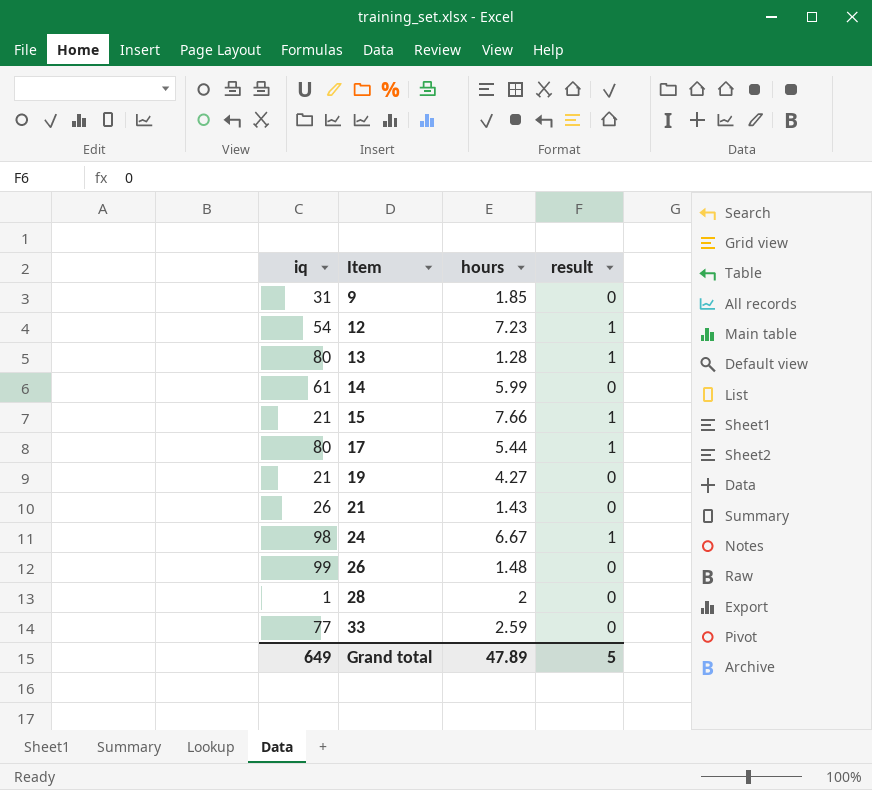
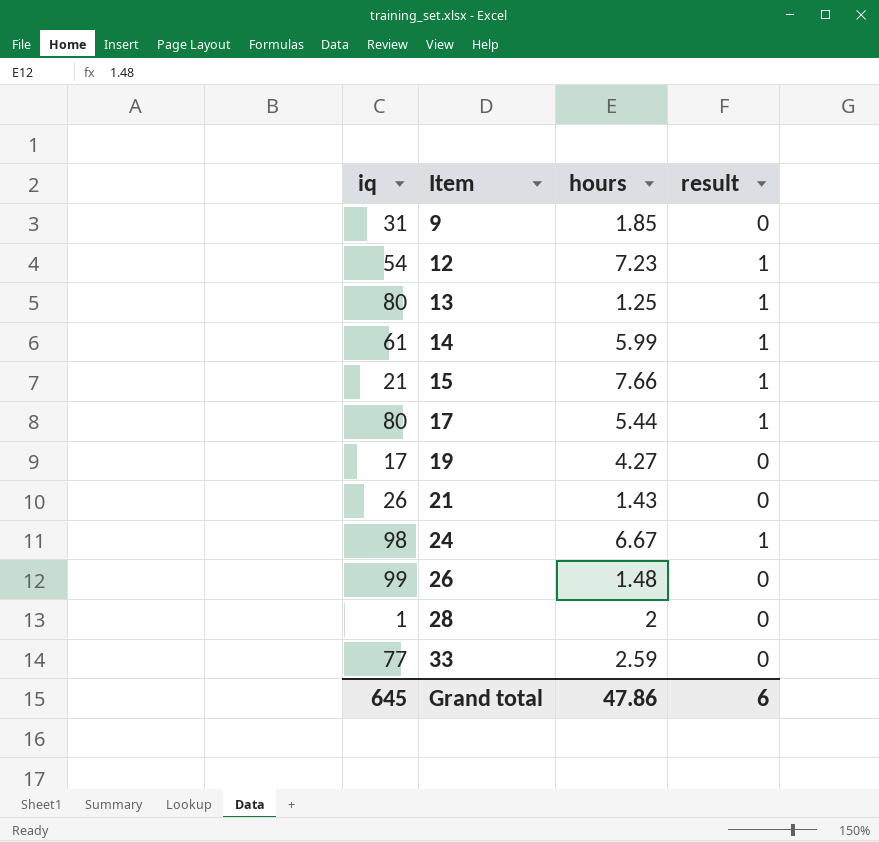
13 | hours: 1.28 -> 1.25
14 | result: 0 -> 1
19 | iq: 21 -> 17
Grand total | iq: 649 -> 645
Grand total | hours: 47.89 -> 47.86
Grand total | result: 5 -> 6

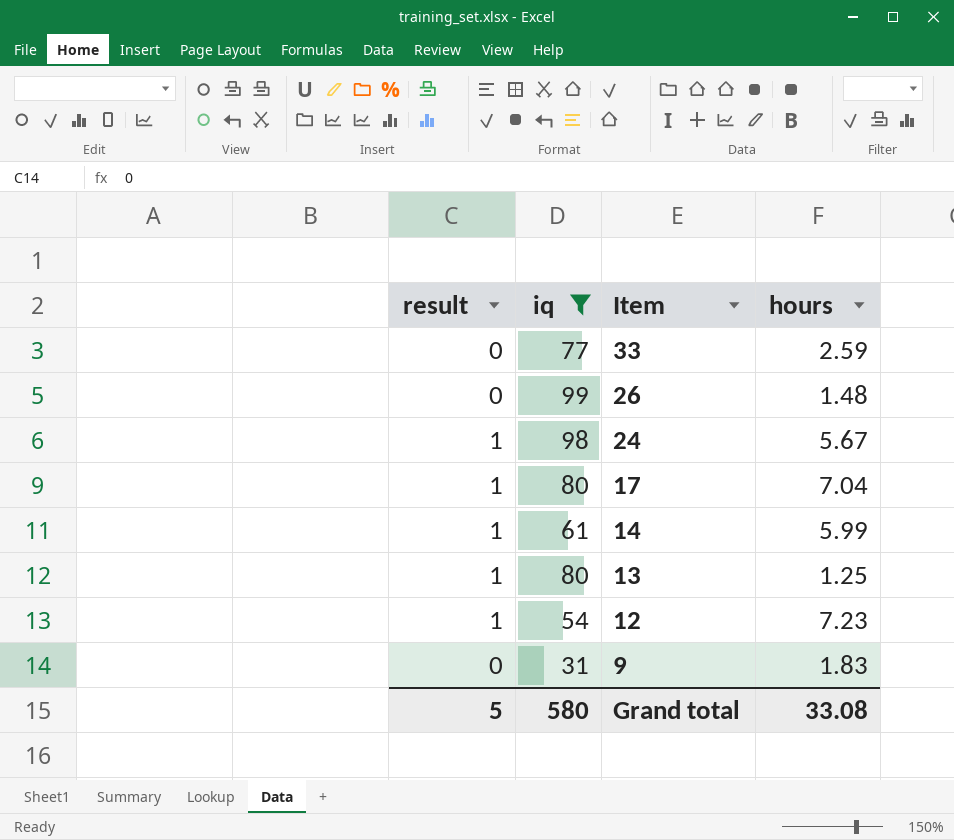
filter: none -> iq >= 31
row order: Item ascending -> Item descending
column result | position: 4 -> 1
24 | hours: 6.67 -> 5.67
17 | hours: 5.44 -> 7.04
9 | hours: 1.85 -> 1.83
Grand total | result: 6 -> 5
Grand total | iq: 645 -> 580
Grand total | hours: 47.86 -> 33.08

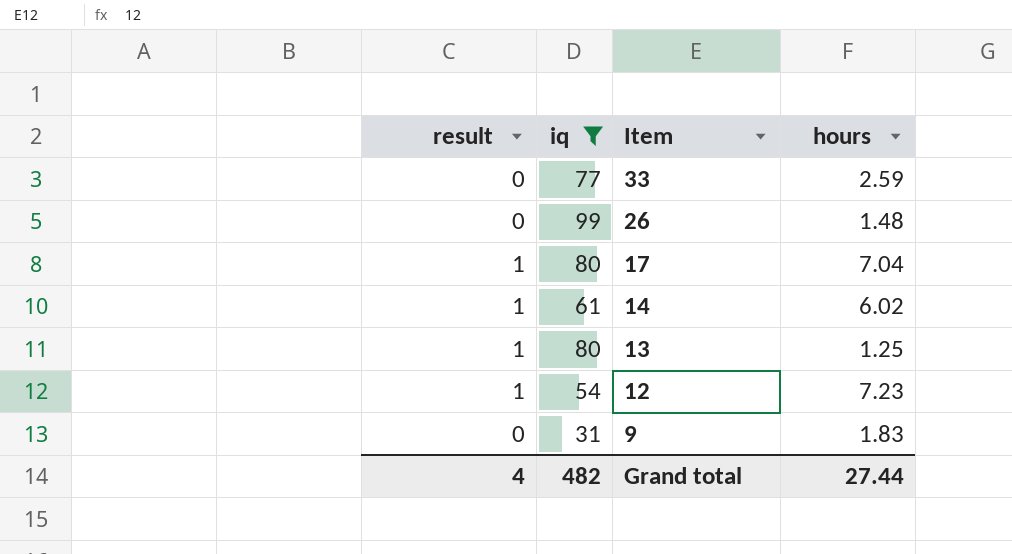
row 24: 1 | 98 | 5.67 -> none
14 | hours: 5.99 -> 6.02
Grand total | result: 5 -> 4
Grand total | iq: 580 -> 482
Grand total | hours: 33.08 -> 27.44

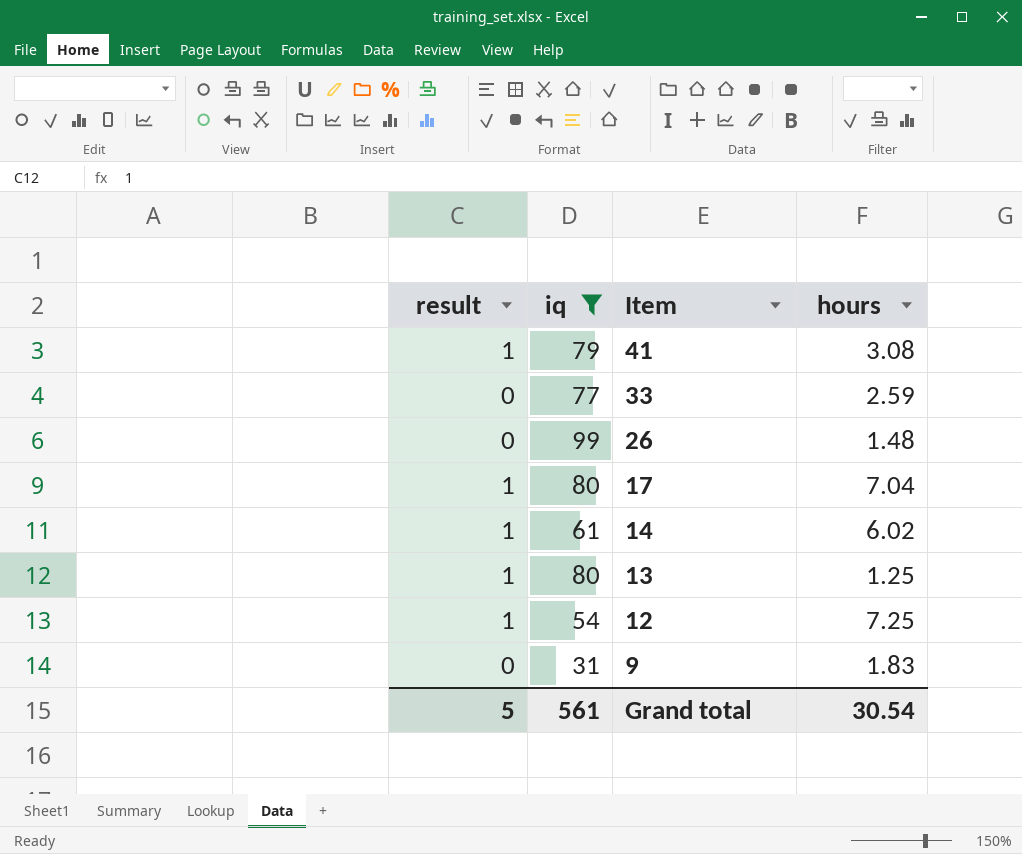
row 41: none -> 1 | 79 | 3.08
12 | hours: 7.23 -> 7.25
Grand total | result: 4 -> 5
Grand total | iq: 482 -> 561
Grand total | hours: 27.44 -> 30.54

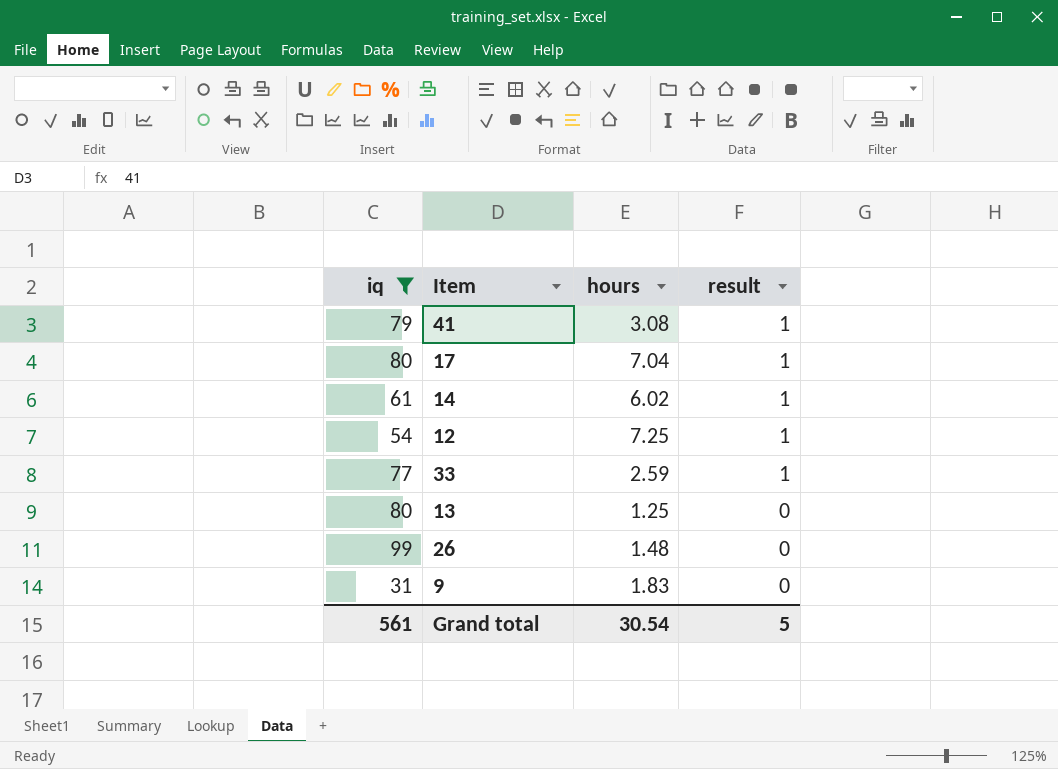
row order: Item descending -> result descending
column result | position: 1 -> 4
33 | result: 0 -> 1
13 | result: 1 -> 0

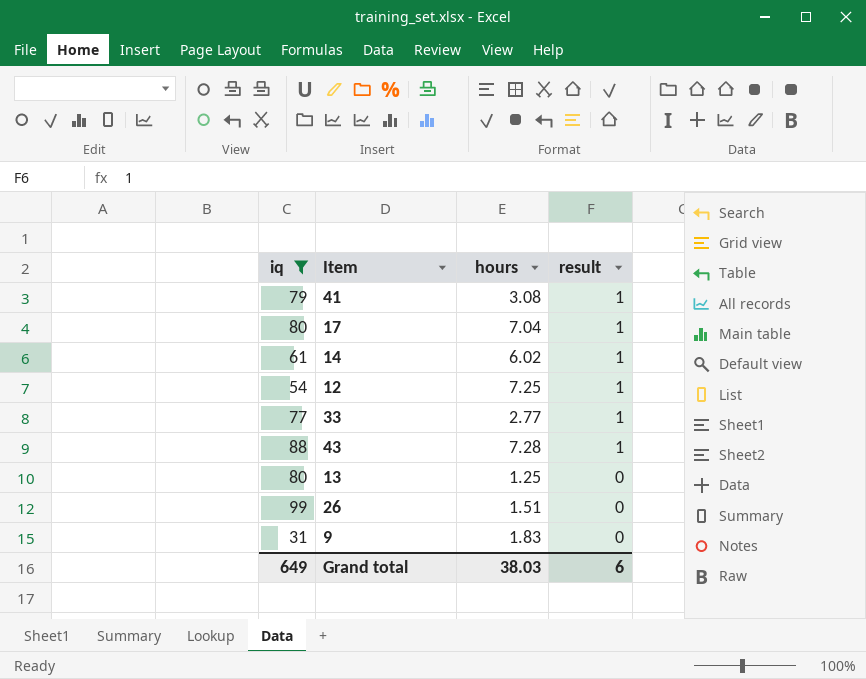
33 | hours: 2.59 -> 2.77
row 43: none -> 88 | 7.28 | 1
26 | hours: 1.48 -> 1.51
Grand total | iq: 561 -> 649
Grand total | hours: 30.54 -> 38.03
Grand total | result: 5 -> 6

